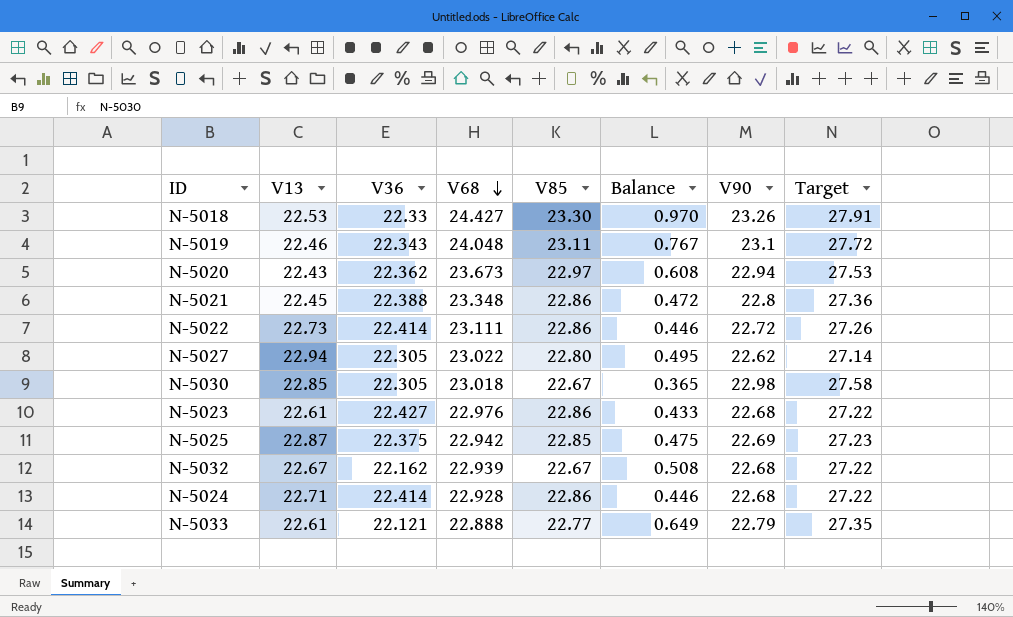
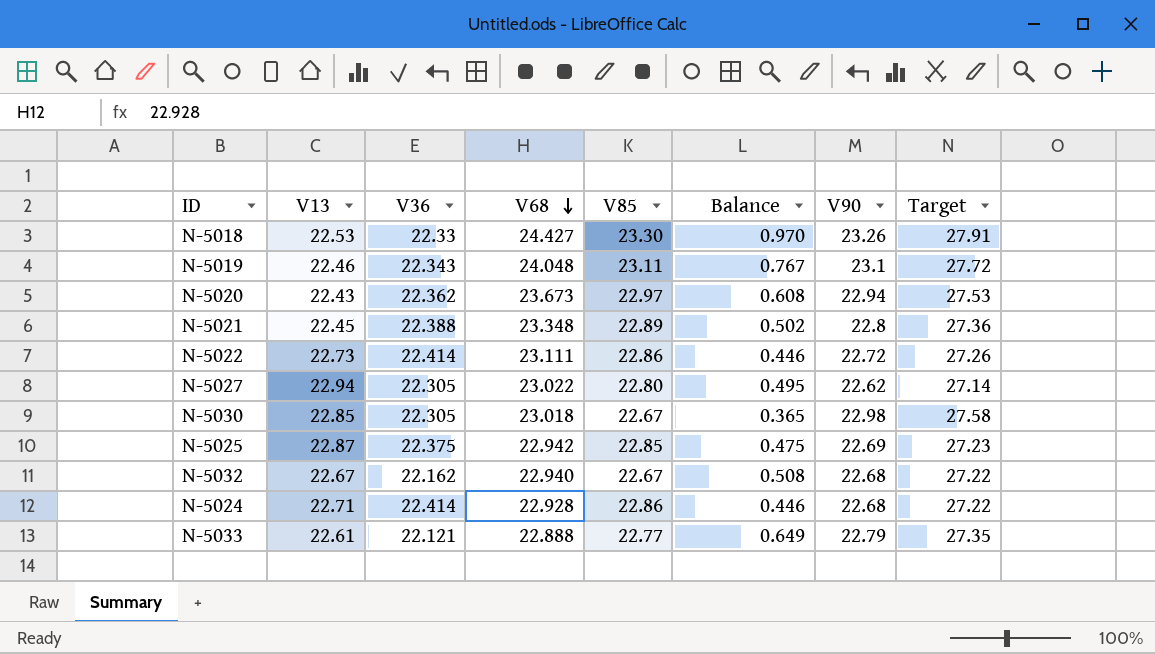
row N-5023: 22.61 | 22.427 | 22.976 | 22.86 | 0.433 | 22.68 | 27.22 -> none
N-5021 | V85: 22.86 -> 22.89
N-5021 | Balance: 0.472 -> 0.502
N-5032 | V68: 22.939 -> 22.940

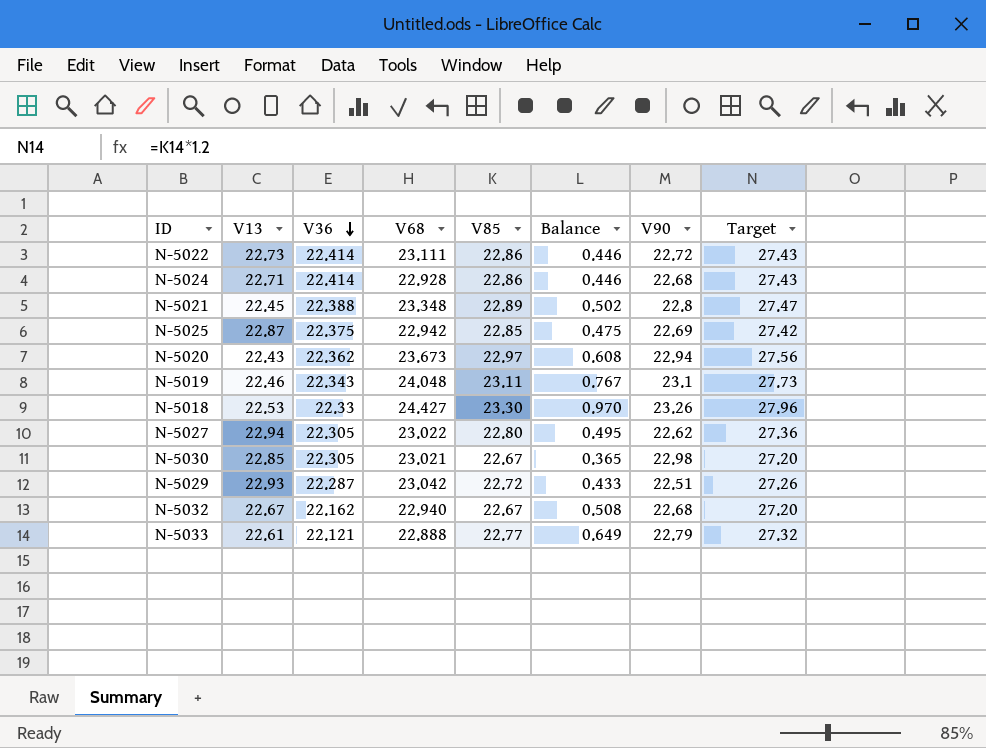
row order: V68 descending -> V36 descending
column Target | formula: [V90] * 1.2 -> [V85] * 1.2
N-5030 | V68: 23.018 -> 23.021
row N-5029: none -> 22.93 | 22.287 | 23.042 | 22.72 | 0.433 | 22.51 | 27.26

